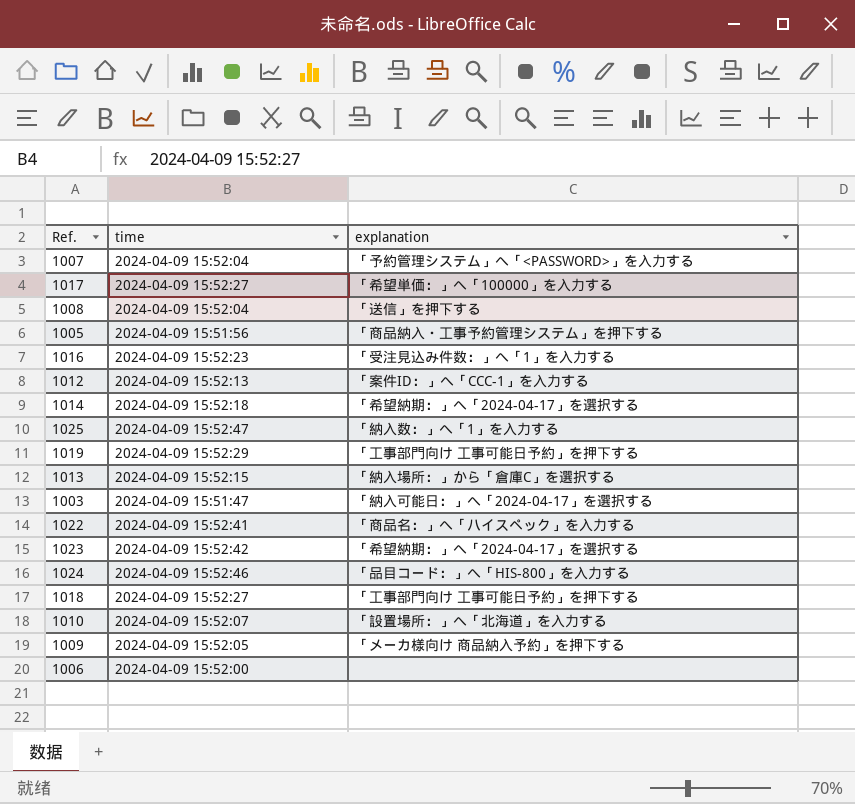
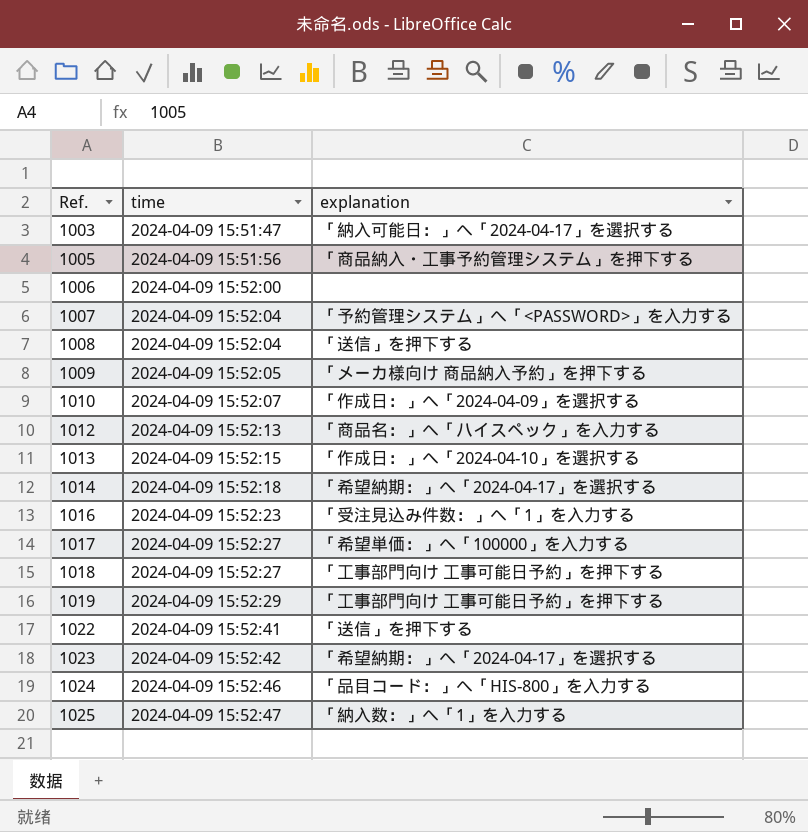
row order: none -> Ref. ascending
1010 | explanation: 「設置場所：」へ「北海道」を入力する -> 「作成日：」へ「2024-04-09」を選択する
1012 | explanation: 「案件ID：」へ「CCC-1」を入力する -> 「商品名：」へ「ハイスペック」を入力する
1013 | explanation: 「納入場所：」から「倉庫C」を選択する -> 「作成日：」へ「2024-04-10」を選択する
1022 | explanation: 「商品名：」へ「ハイスペック」を入力する -> 「送信」を押下する

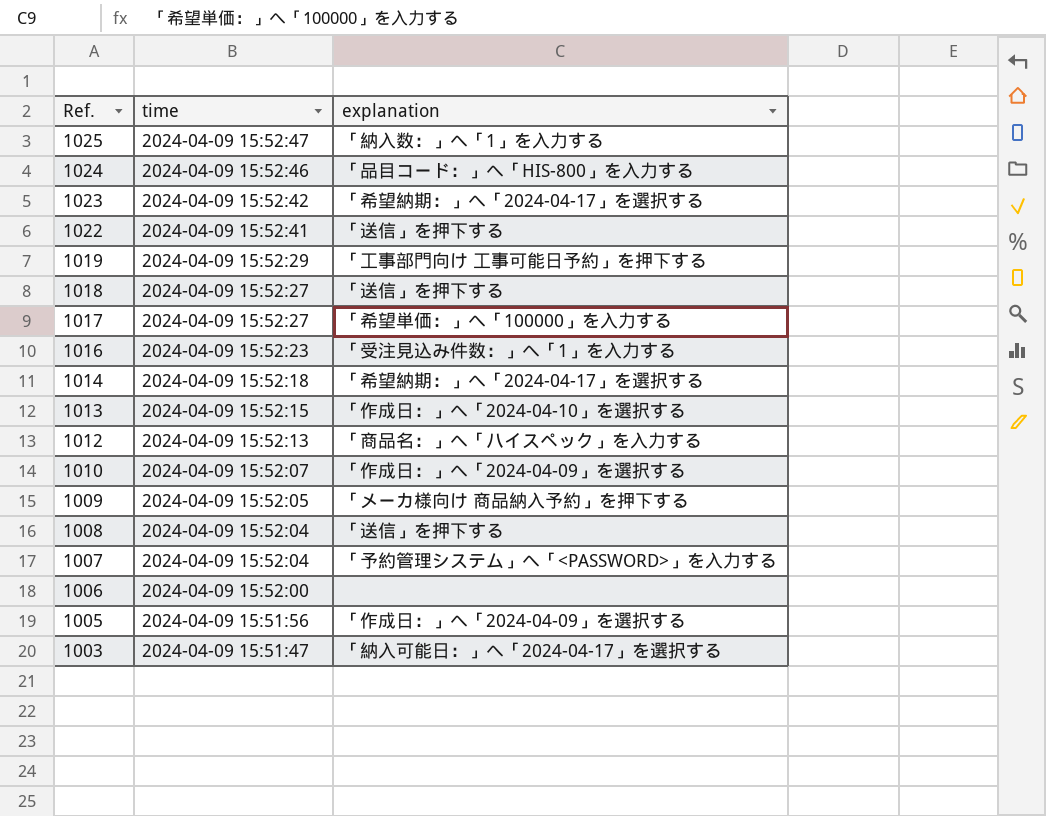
row order: Ref. ascending -> Ref. descending
1018 | explanation: 「工事部門向け 工事可能日予約」を押下する -> 「送信」を押下する
1005 | explanation: 「商品納入・工事予約管理システム」を押下する -> 「作成日：」へ「2024-04-09」を選択する

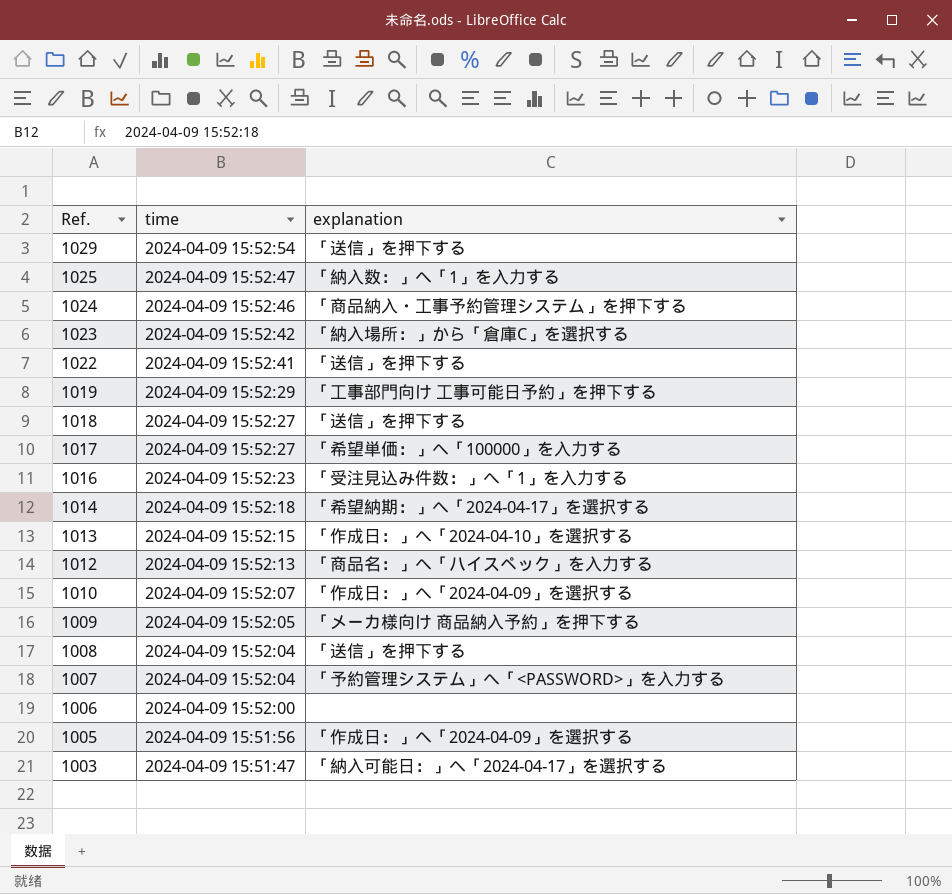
row 1029: none -> 2024-04-09 15:52:54 | 「送信」を押下する
1024 | explanation: 「品目コード：」へ「HIS-800」を入力する -> 「商品納入・工事予約管理システム」を押下する
1023 | explanation: 「希望納期：」へ「2024-04-17」を選択する -> 「納入場所：」から「倉庫C」を選択する

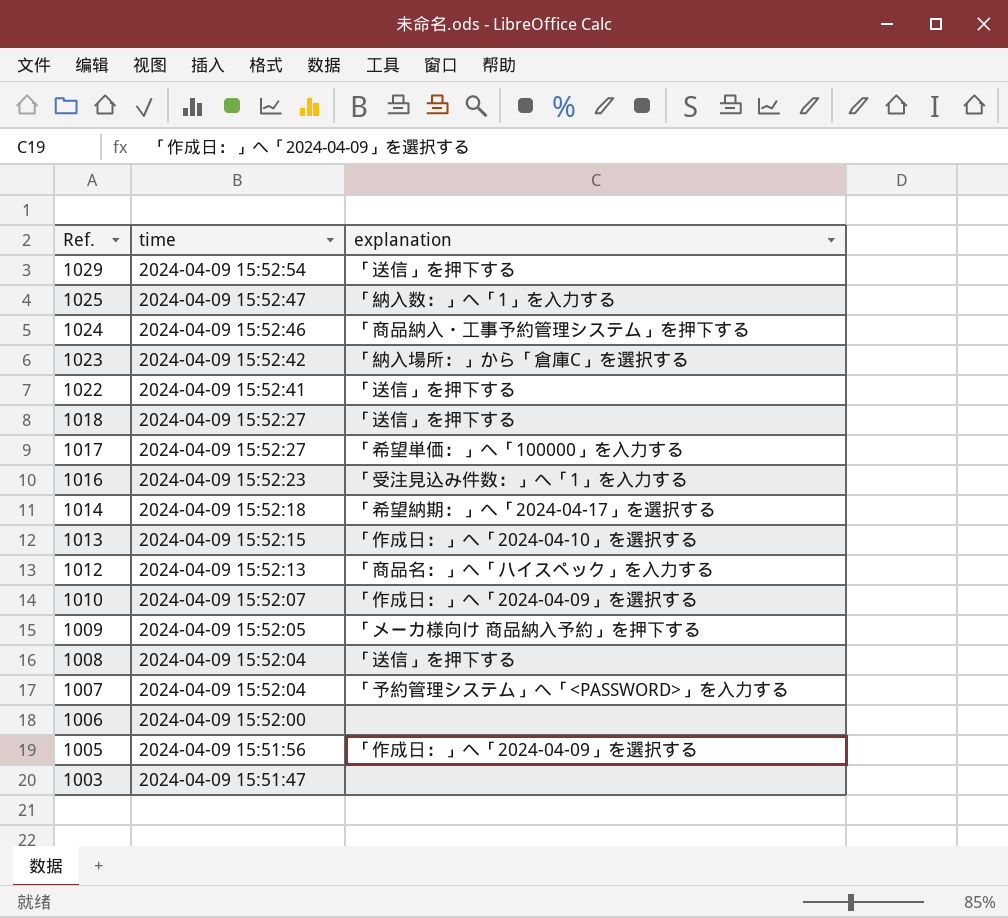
row 1019: 2024-04-09 15:52:29 | 「工事部門向け 工事可能日予約」を押下する -> none
1003 | explanation: 「納入可能日：」へ「2024-04-17」を選択する -> none

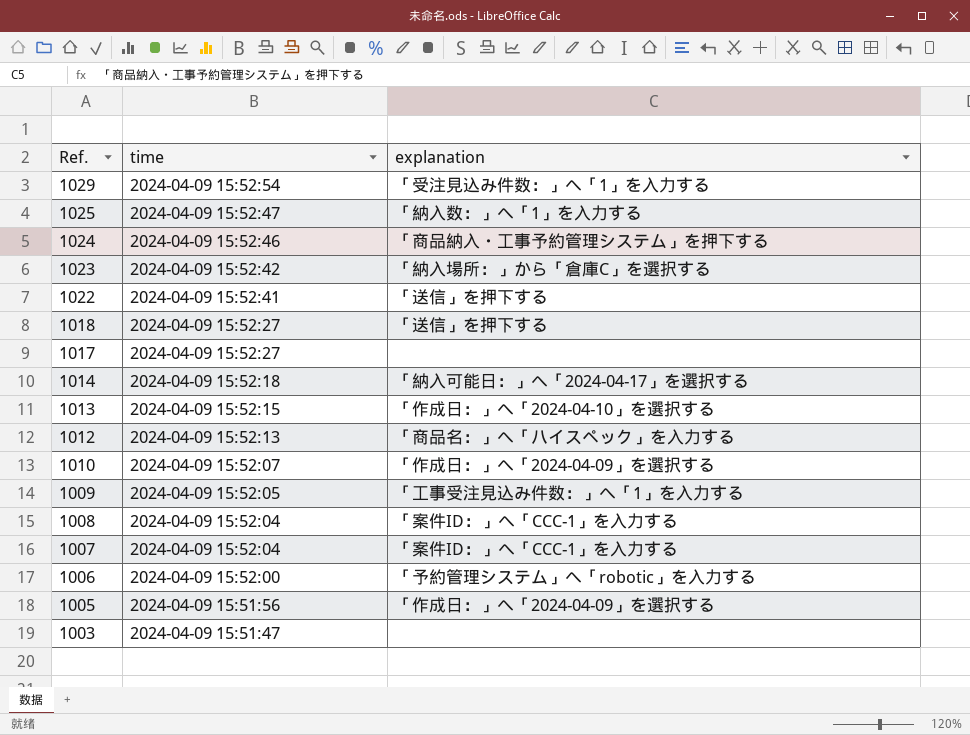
row 1016: 2024-04-09 15:52:23 | 「受注見込み件数：」へ「1」を入力する -> none
1029 | explanation: 「送信」を押下する -> 「受注見込み件数：」へ「1」を入力する
1017 | explanation: 「希望単価：」へ「100000」を入力する -> none
1014 | explanation: 「希望納期：」へ「2024-04-17」を選択する -> 「納入可能日：」へ「2024-04-17」を選択する
1009 | explanation: 「メーカ様向け 商品納入予約」を押下する -> 「工事受注見込み件数：」へ「1」を入力する
1008 | explanation: 「送信」を押下する -> 「案件ID：」へ「CCC-1」を入力する
1007 | explanation: 「予約管理システム」へ「<PASSWORD>」を入力する -> 「案件ID：」へ「CCC-1」を入力する
1006 | explanation: none -> 「予約管理システム」へ「robotic」を入力する

